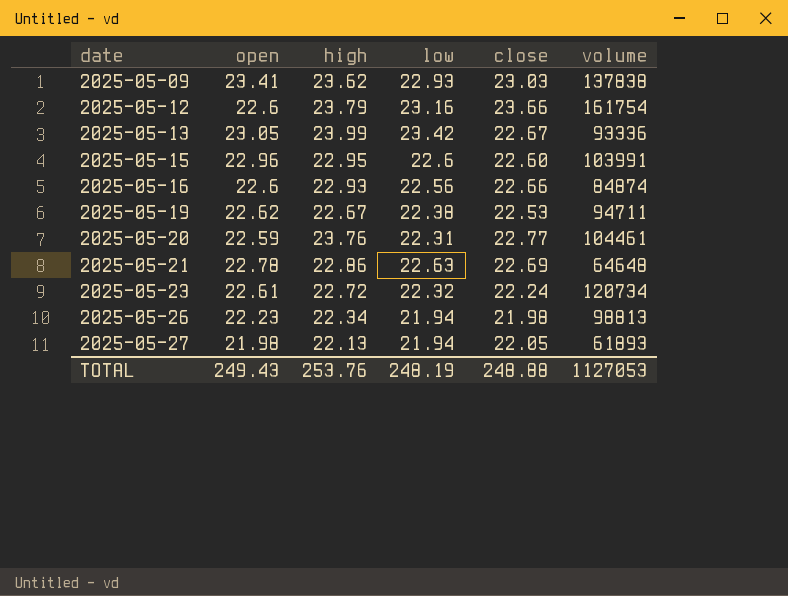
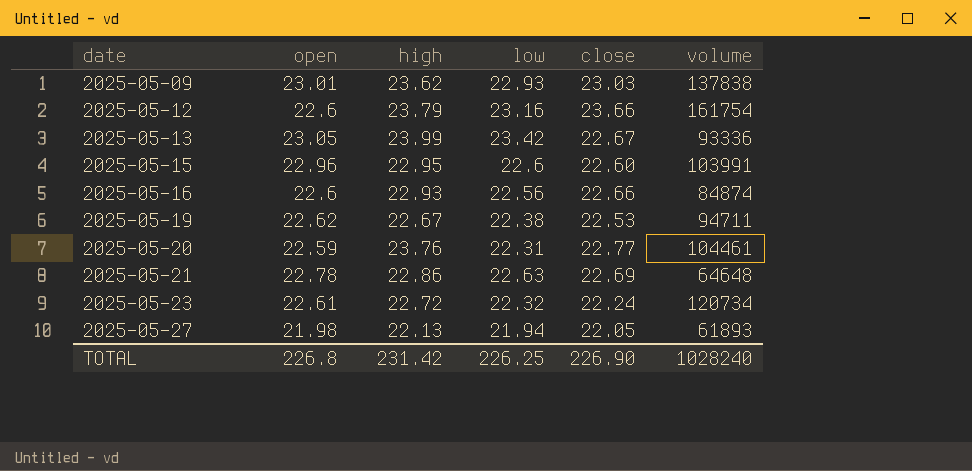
row 2025-05-26: 22.23 | 22.34 | 21.94 | 21.98 | 98813 -> none
2025-05-09 | open: 23.41 -> 23.01
TOTAL | open: 249.43 -> 226.8
TOTAL | high: 253.76 -> 231.42
TOTAL | low: 248.19 -> 226.25
TOTAL | close: 248.88 -> 226.90
TOTAL | volume: 1127053 -> 1028240

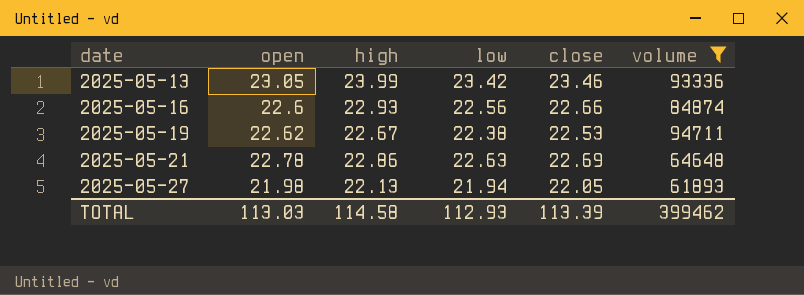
filter: none -> volume <= 94711
2025-05-13 | close: 22.67 -> 23.46
TOTAL | open: 226.8 -> 113.03
TOTAL | high: 231.42 -> 114.58
TOTAL | low: 226.25 -> 112.93
TOTAL | close: 226.90 -> 113.39
TOTAL | volume: 1028240 -> 399462

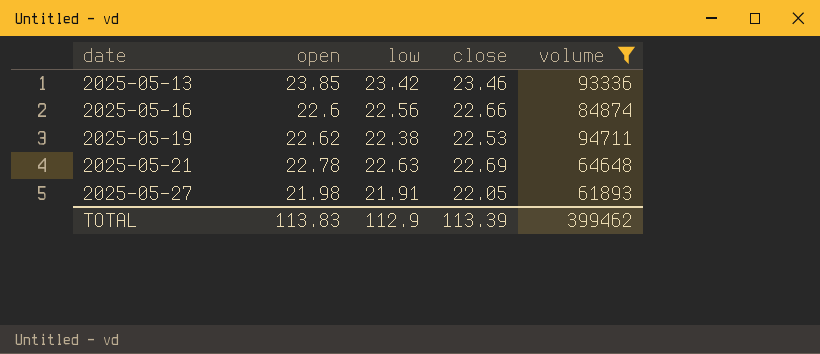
column high | position: 3 -> none
2025-05-13 | open: 23.05 -> 23.85
2025-05-27 | low: 21.94 -> 21.91
TOTAL | open: 113.03 -> 113.83
TOTAL | low: 112.93 -> 112.9

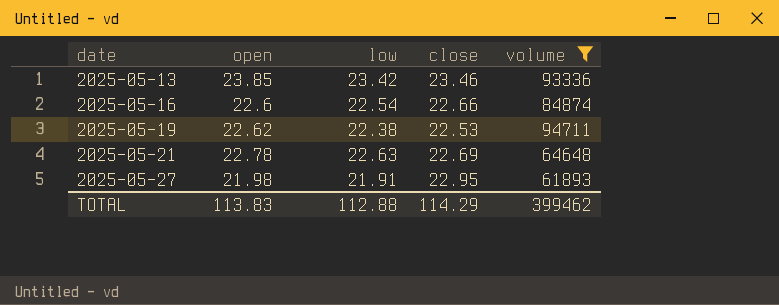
2025-05-16 | low: 22.56 -> 22.54
2025-05-27 | close: 22.05 -> 22.95
TOTAL | low: 112.9 -> 112.88
TOTAL | close: 113.39 -> 114.29

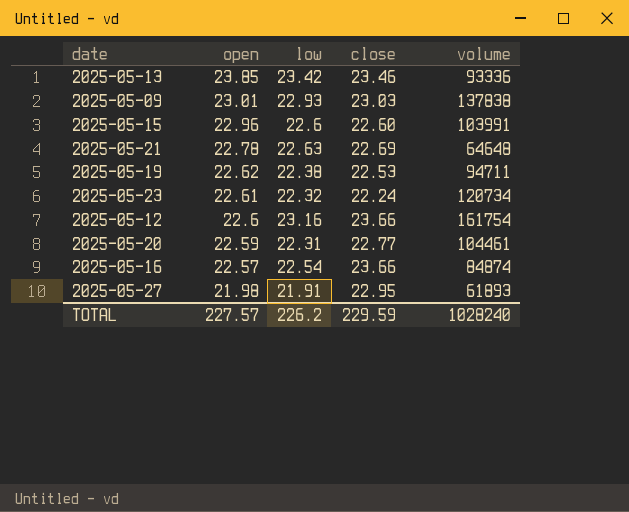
filter: volume <= 94711 -> none
row order: date ascending -> open descending
2025-05-16 | open: 22.6 -> 22.57
2025-05-16 | close: 22.66 -> 23.66
TOTAL | open: 113.83 -> 227.57
TOTAL | low: 112.88 -> 226.2
TOTAL | close: 114.29 -> 229.59
TOTAL | volume: 399462 -> 1028240

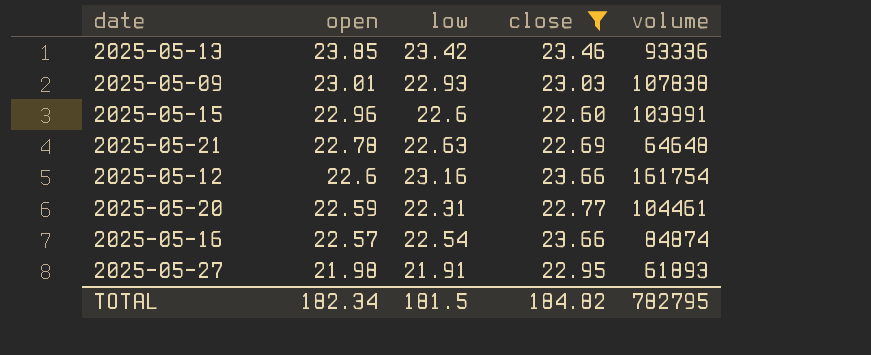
filter: none -> close >= 22.60
2025-05-09 | volume: 137838 -> 107838
TOTAL | open: 227.57 -> 182.34
TOTAL | low: 226.2 -> 181.5
TOTAL | close: 229.59 -> 184.82
TOTAL | volume: 1028240 -> 782795

